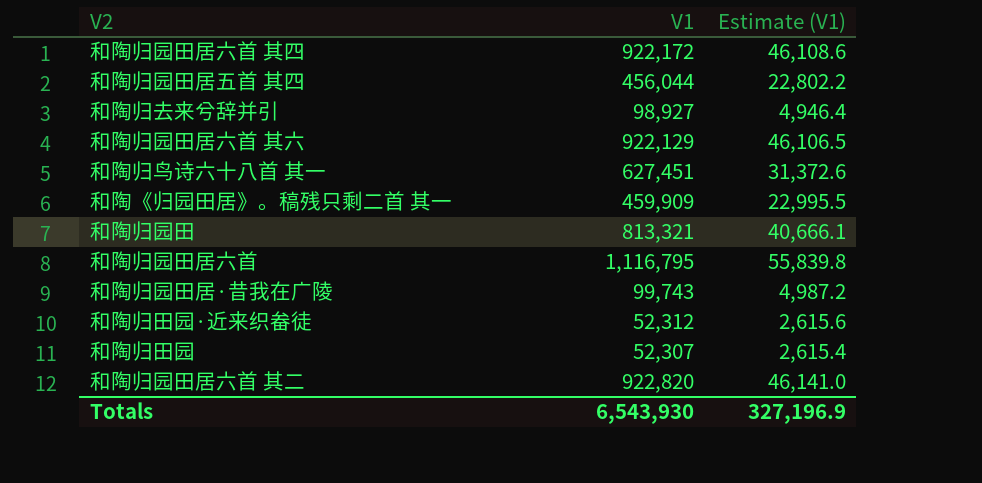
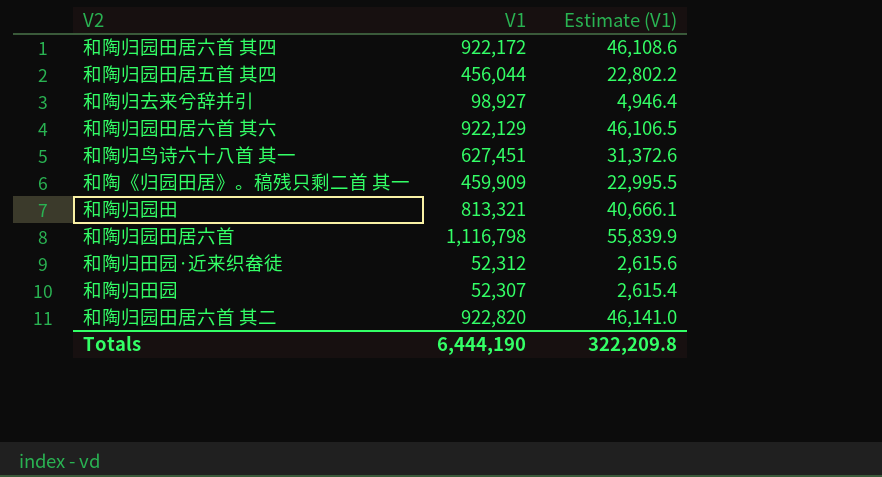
row 和陶归园田居·昔我在广陵: 99,743 | 4,987.2 -> none
和陶归园田居六首 | V1: 1,116,795 -> 1,116,798
和陶归园田居六首 | Estimate (V1): 55,839.8 -> 55,839.9
Totals | V1: 6,543,930 -> 6,444,190
Totals | Estimate (V1): 327,196.9 -> 322,209.8

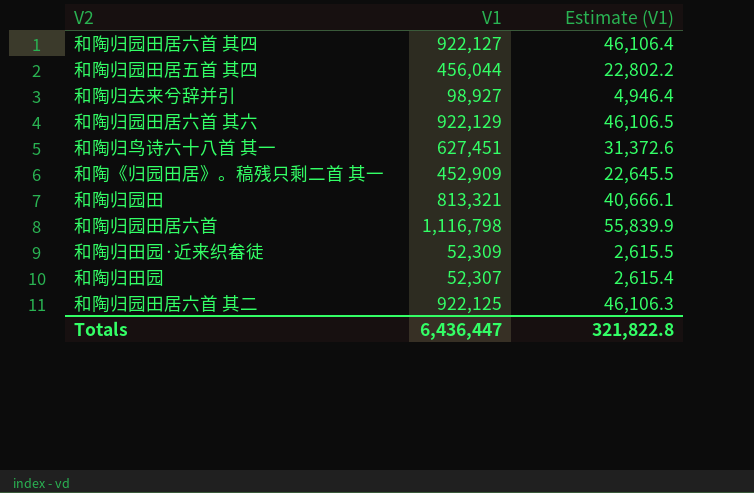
和陶归园田居六首 其四 | V1: 922,172 -> 922,127
和陶归园田居六首 其四 | Estimate (V1): 46,108.6 -> 46,106.4
和陶《归园田居》。稿残只剩二首 其一 | V1: 459,909 -> 452,909
和陶《归园田居》。稿残只剩二首 其一 | Estimate (V1): 22,995.5 -> 22,645.5
和陶归田园·近来织畚徒 | V1: 52,312 -> 52,309
和陶归田园·近来织畚徒 | Estimate (V1): 2,615.6 -> 2,615.5
和陶归园田居六首 其二 | V1: 922,820 -> 922,125
和陶归园田居六首 其二 | Estimate (V1): 46,141.0 -> 46,106.3
Totals | V1: 6,444,190 -> 6,436,447
Totals | Estimate (V1): 322,209.8 -> 321,822.8

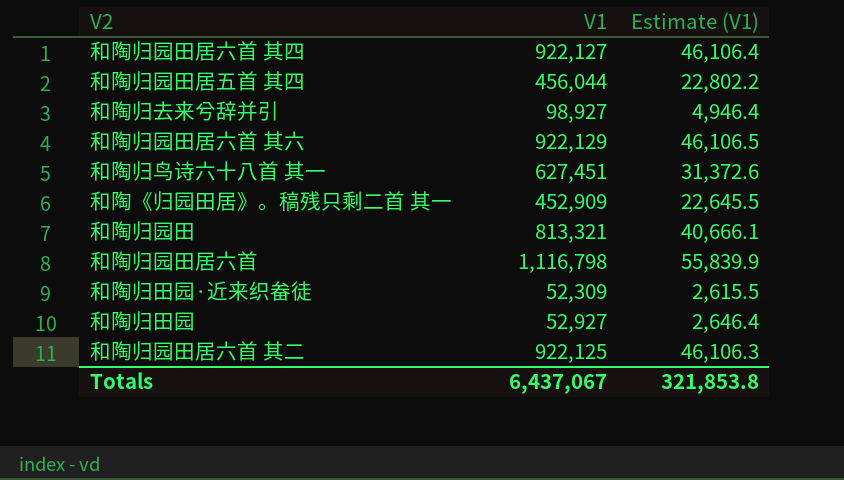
和陶归田园 | V1: 52,307 -> 52,927
和陶归田园 | Estimate (V1): 2,615.4 -> 2,646.4
Totals | V1: 6,436,447 -> 6,437,067
Totals | Estimate (V1): 321,822.8 -> 321,853.8

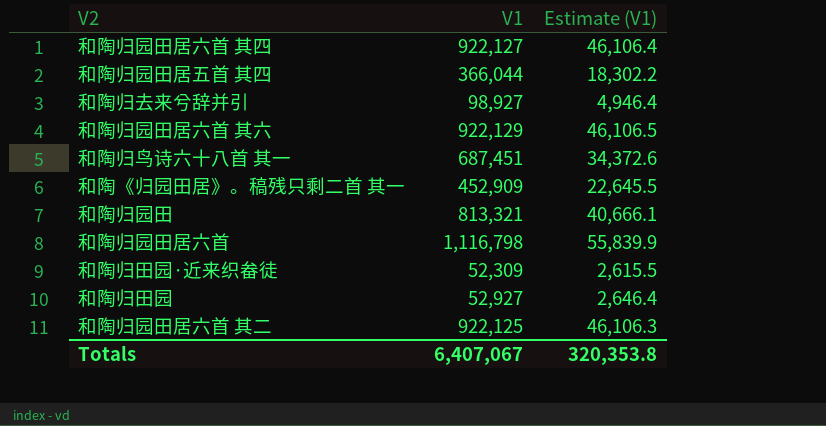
和陶归园田居五首 其四 | V1: 456,044 -> 366,044
和陶归园田居五首 其四 | Estimate (V1): 22,802.2 -> 18,302.2
和陶归鸟诗六十八首 其一 | V1: 627,451 -> 687,451
和陶归鸟诗六十八首 其一 | Estimate (V1): 31,372.6 -> 34,372.6
Totals | V1: 6,437,067 -> 6,407,067
Totals | Estimate (V1): 321,853.8 -> 320,353.8

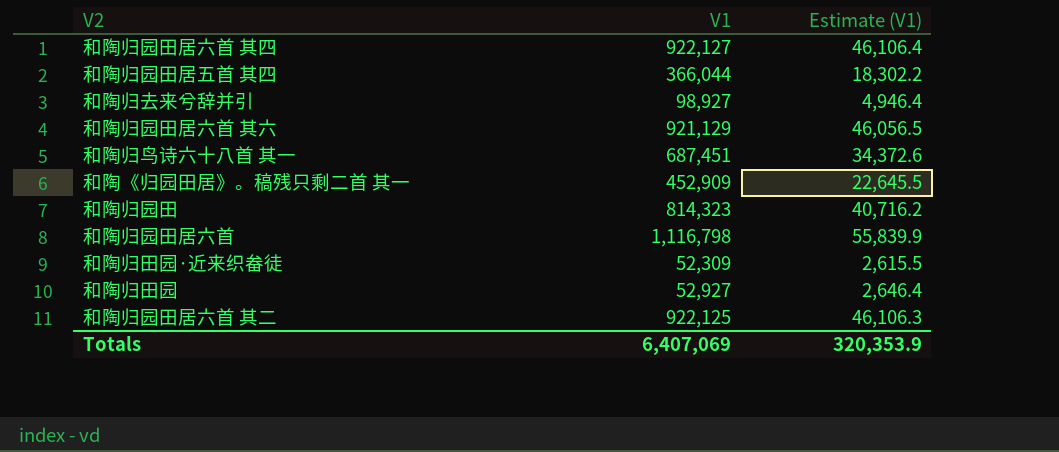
和陶归园田居六首 其六 | V1: 922,129 -> 921,129
和陶归园田居六首 其六 | Estimate (V1): 46,106.5 -> 46,056.5
和陶归园田 | V1: 813,321 -> 814,323
和陶归园田 | Estimate (V1): 40,666.1 -> 40,716.2
Totals | V1: 6,407,067 -> 6,407,069
Totals | Estimate (V1): 320,353.8 -> 320,353.9

